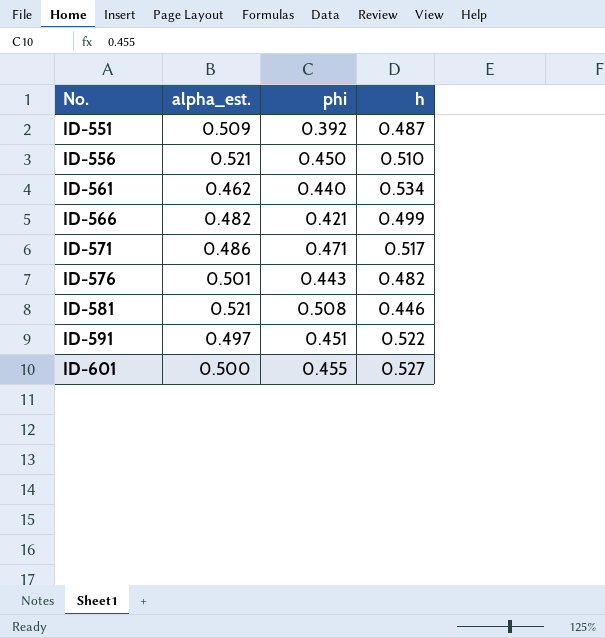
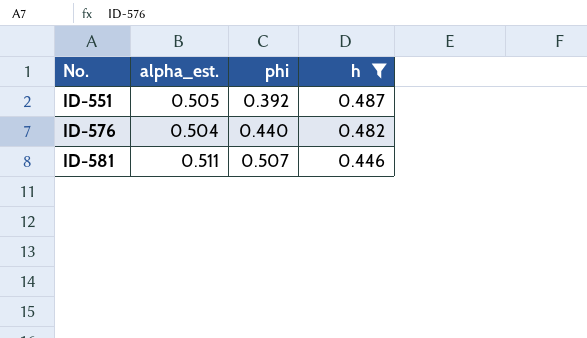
filter: none -> h <= 0.487
ID-551 | alpha_est.: 0.509 -> 0.505
ID-576 | alpha_est.: 0.501 -> 0.504
ID-576 | phi: 0.443 -> 0.440
ID-581 | alpha_est.: 0.521 -> 0.511
ID-581 | phi: 0.508 -> 0.507

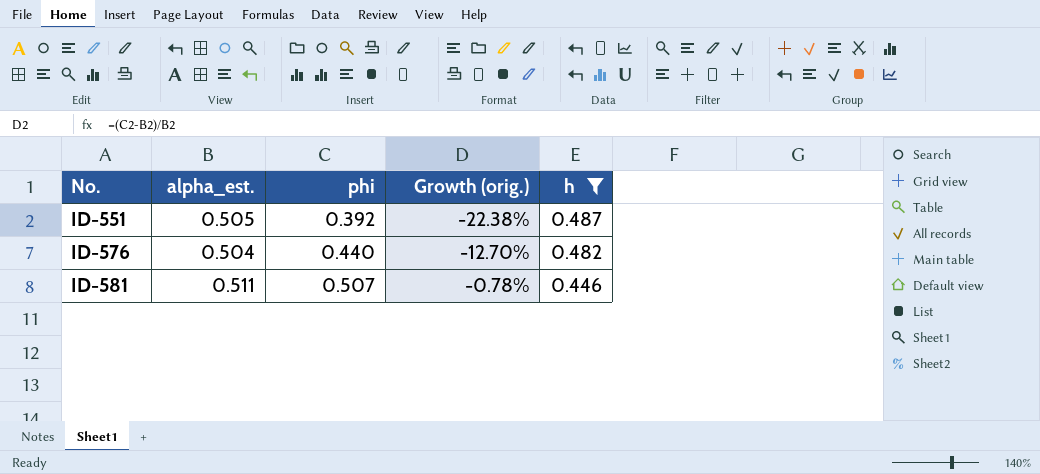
column Growth (orig.) | formula: none -> ([phi] - [alpha_est.]) / [alpha_est.]

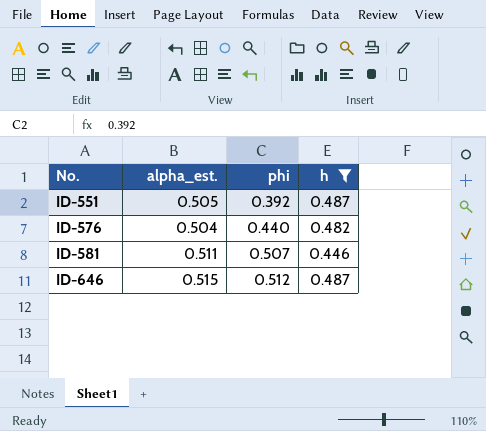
column Growth (orig.) | formula: ([phi] - [alpha_est.]) / [alpha_est.] -> none
row ID-646: none -> 0.515 | 0.512 | 0.487

